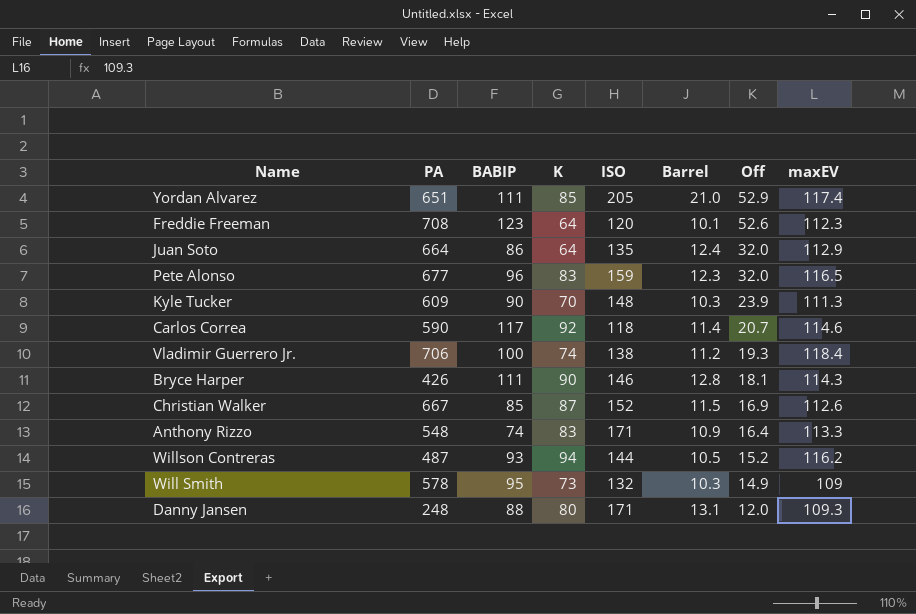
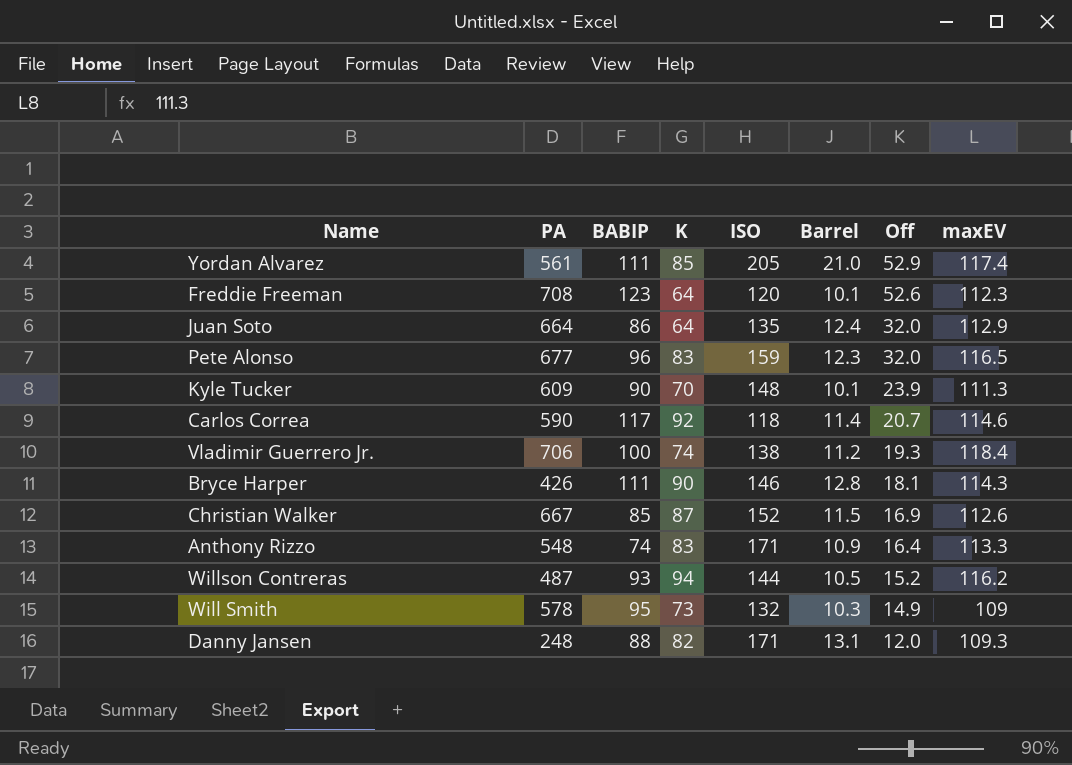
Yordan Alvarez | PA: 651 -> 561
Kyle Tucker | Barrel: 10.3 -> 10.1
Danny Jansen | K: 80 -> 82

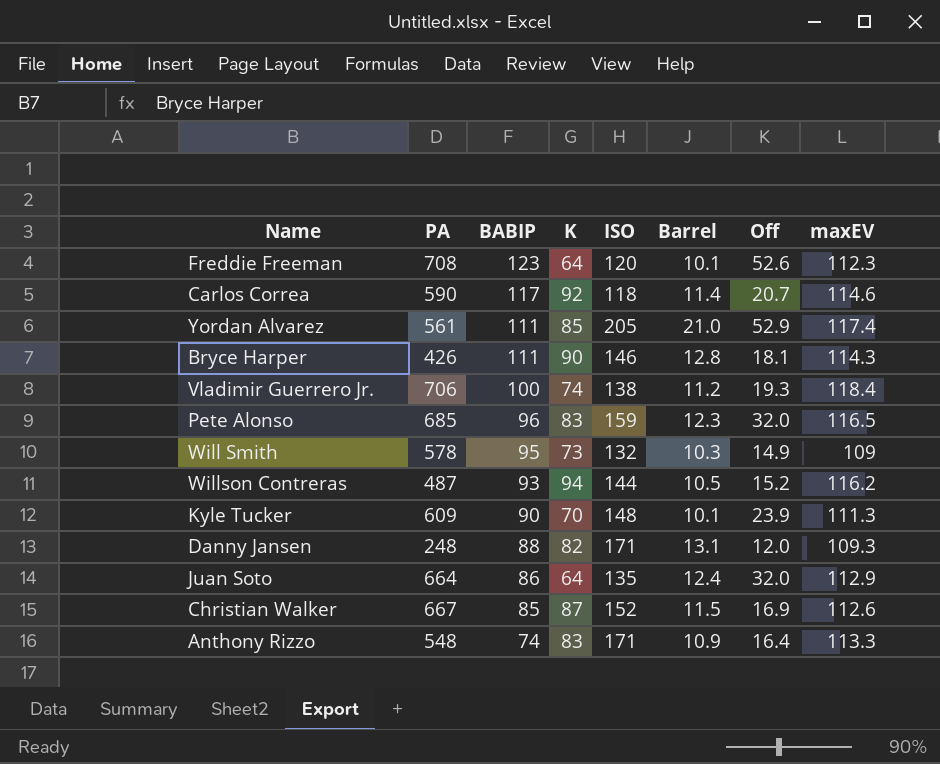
row order: Off descending -> BABIP descending
Pete Alonso | PA: 677 -> 685

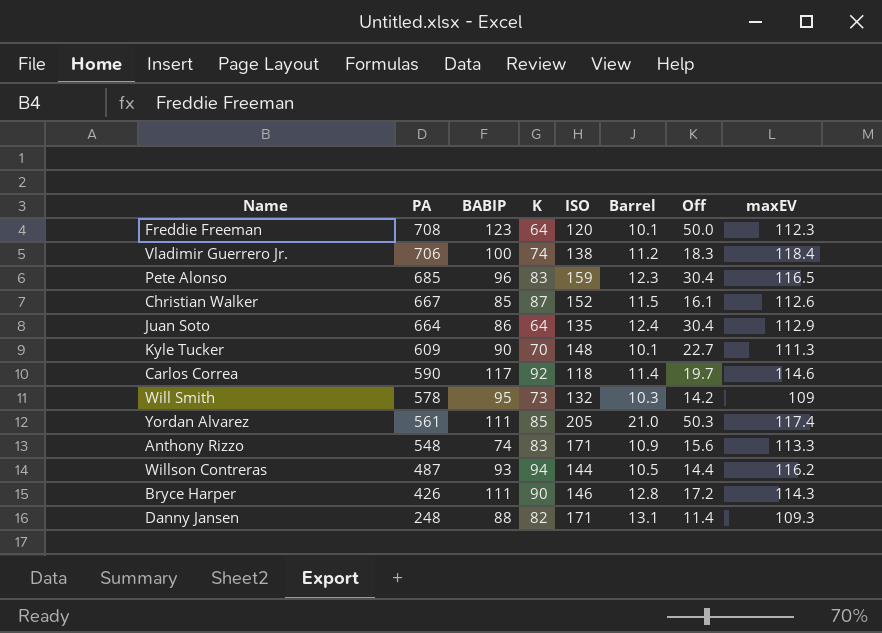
row order: BABIP descending -> PA descending
Freddie Freeman | Off: 52.6 -> 50.0
Vladimir Guerrero Jr. | Off: 19.3 -> 18.3
Pete Alonso | Off: 32.0 -> 30.4
Christian Walker | Off: 16.9 -> 16.1
Juan Soto | Off: 32.0 -> 30.4
Kyle Tucker | Off: 23.9 -> 22.7
Carlos Correa | Off: 20.7 -> 19.7
Will Smith | Off: 14.9 -> 14.2
Yordan Alvarez | Off: 52.9 -> 50.3
Anthony Rizzo | Off: 16.4 -> 15.6
Willson Contreras | Off: 15.2 -> 14.4
Bryce Harper | Off: 18.1 -> 17.2
Danny Jansen | Off: 12.0 -> 11.4

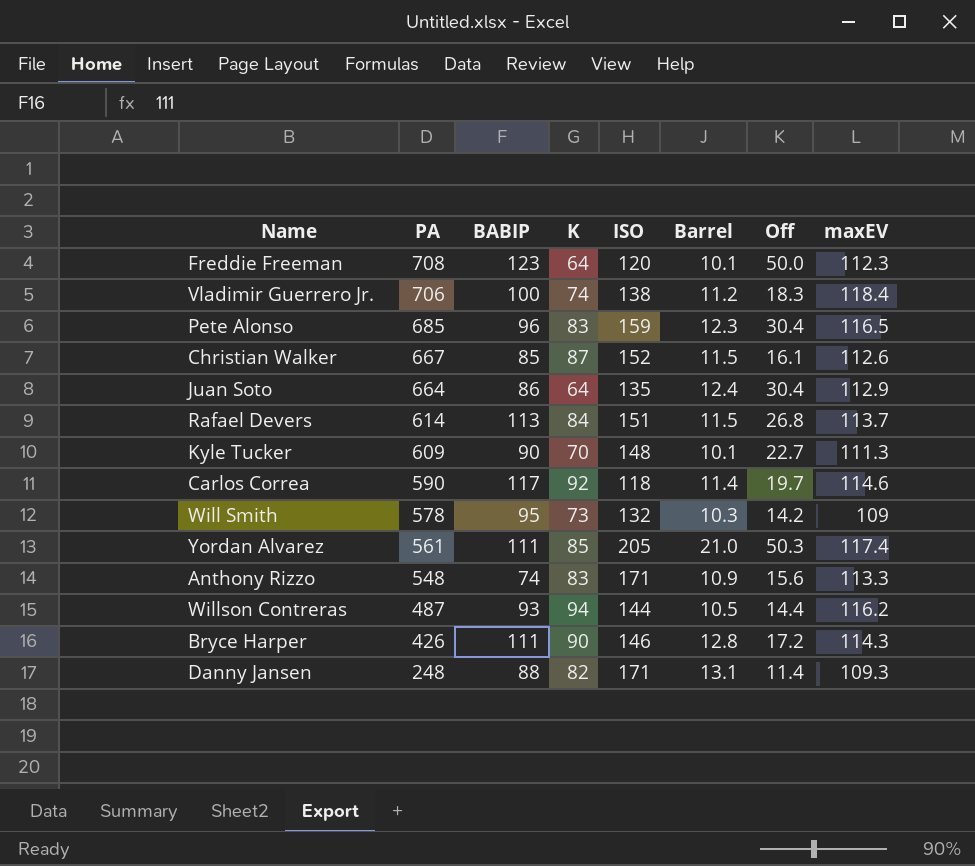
row Rafael Devers: none -> 614 | 113 | 84 | 151 | 11.5 | 26.8 | 113.7

